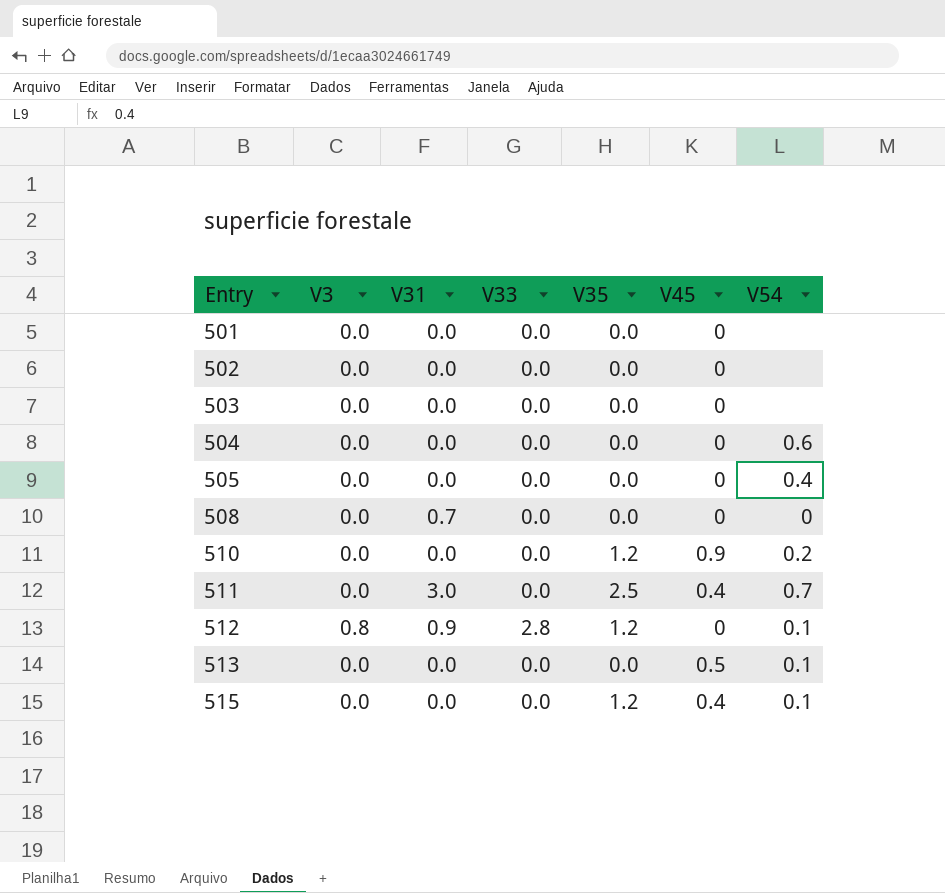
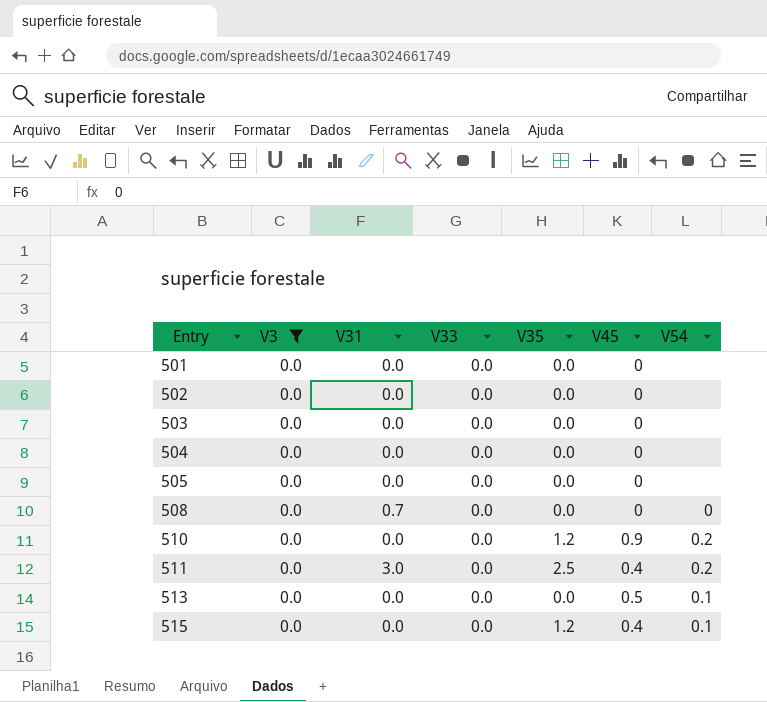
filter: none -> V3 = 0.0
504 | V54: 0.6 -> none
505 | V54: 0.4 -> none
511 | V54: 0.7 -> 0.2

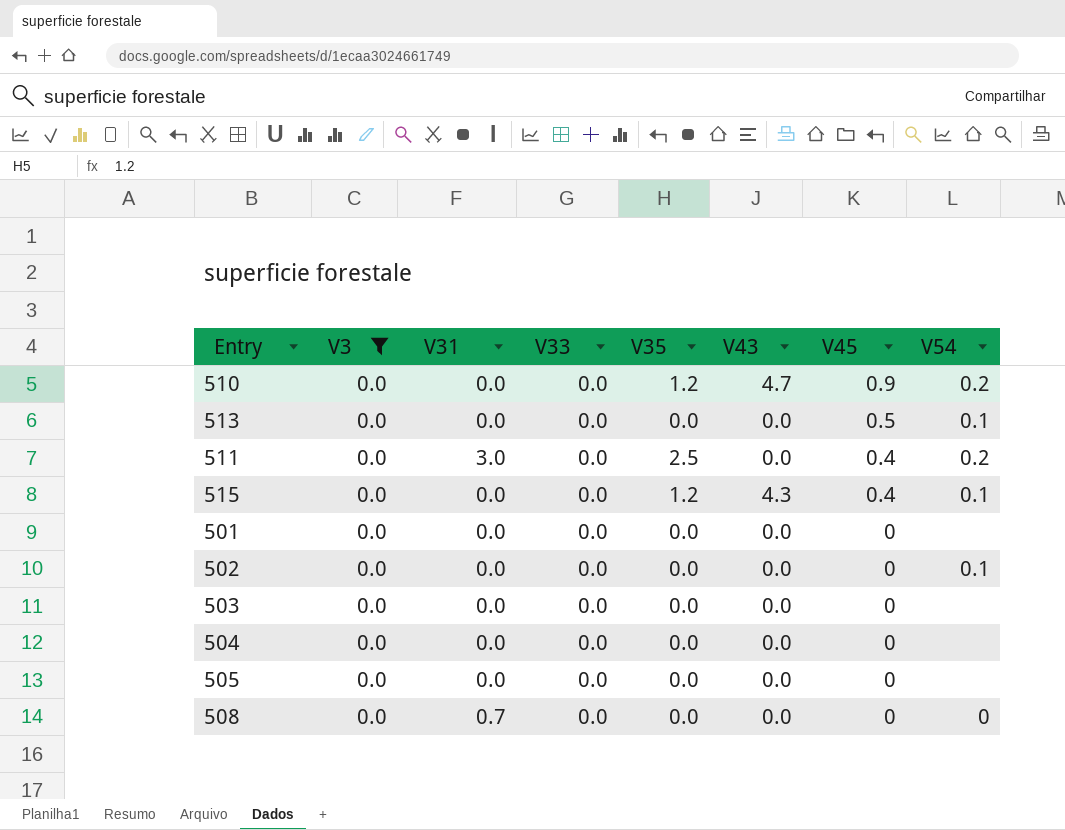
row order: Entry ascending -> V45 descending
column V43 | position: none -> 6
502 | V54: none -> 0.1

